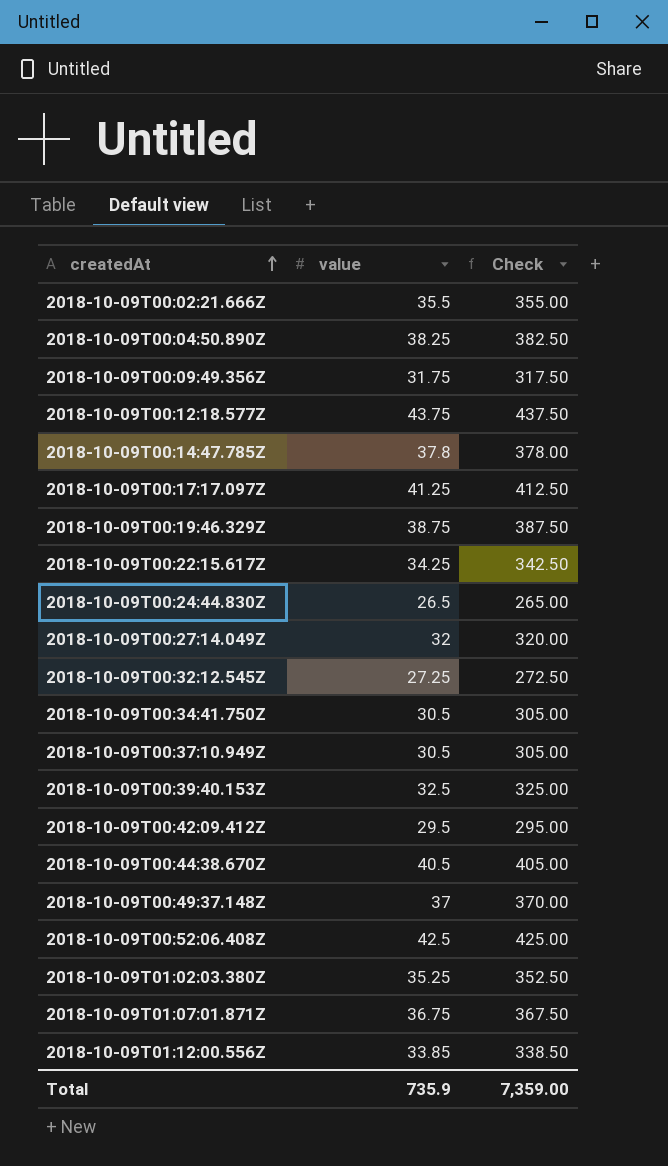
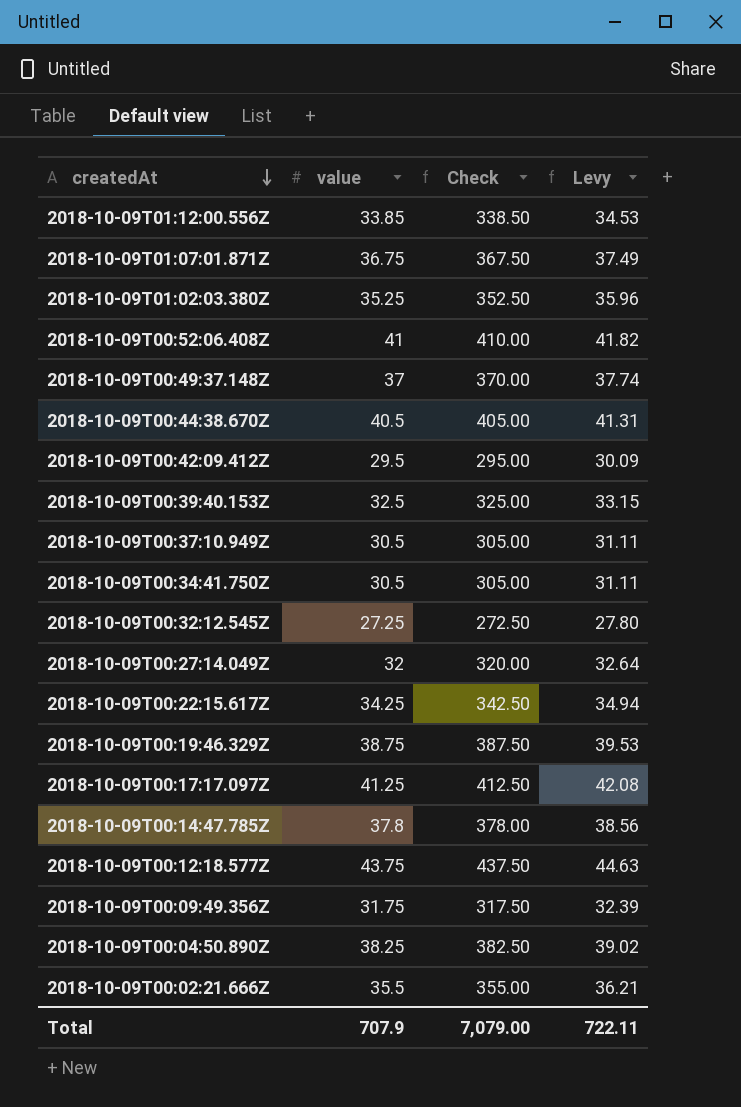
row order: createdAt ascending -> createdAt descending
column Levy | formula: none -> [value] * 1.02
row 2018-10-09T00:24:44.830Z: 26.5 | 265.00 -> none
2018-10-09T00:52:06.408Z | value: 42.5 -> 41
2018-10-09T00:52:06.408Z | Check: 425.00 -> 410.00
Total | value: 735.9 -> 707.9
Total | Check: 7,359.00 -> 7,079.00

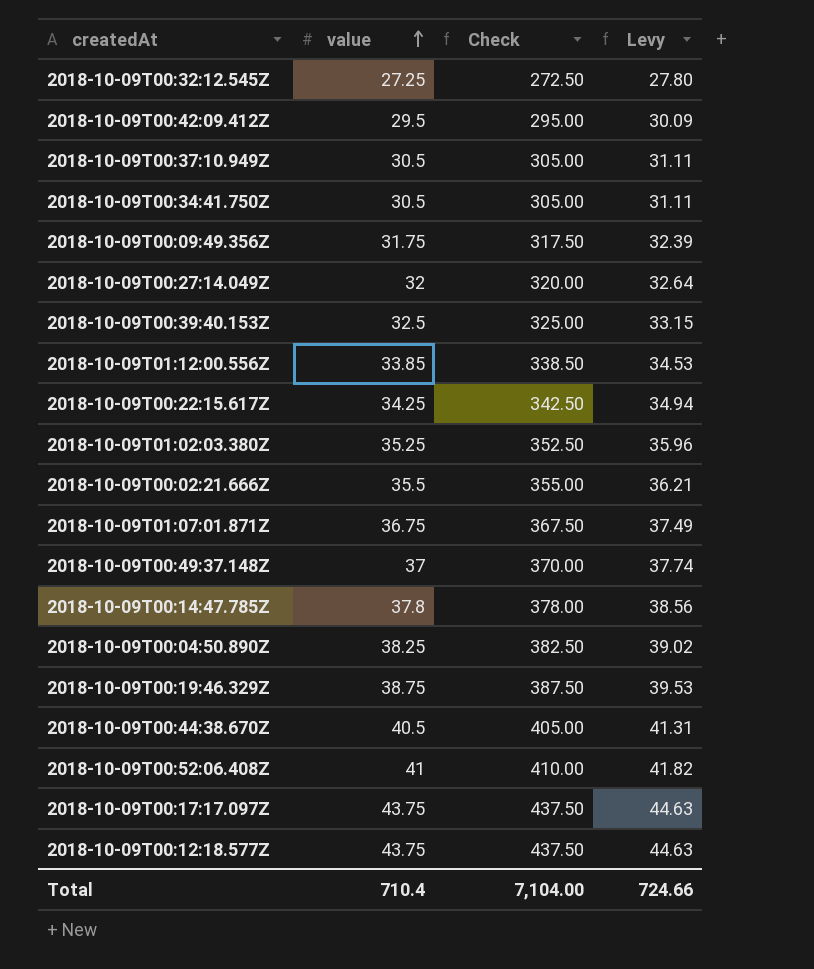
row order: createdAt descending -> value ascending
2018-10-09T00:17:17.097Z | value: 41.25 -> 43.75
2018-10-09T00:17:17.097Z | Check: 412.50 -> 437.50
2018-10-09T00:17:17.097Z | Levy: 42.08 -> 44.63
Total | value: 707.9 -> 710.4
Total | Check: 7,079.00 -> 7,104.00
Total | Levy: 722.11 -> 724.66

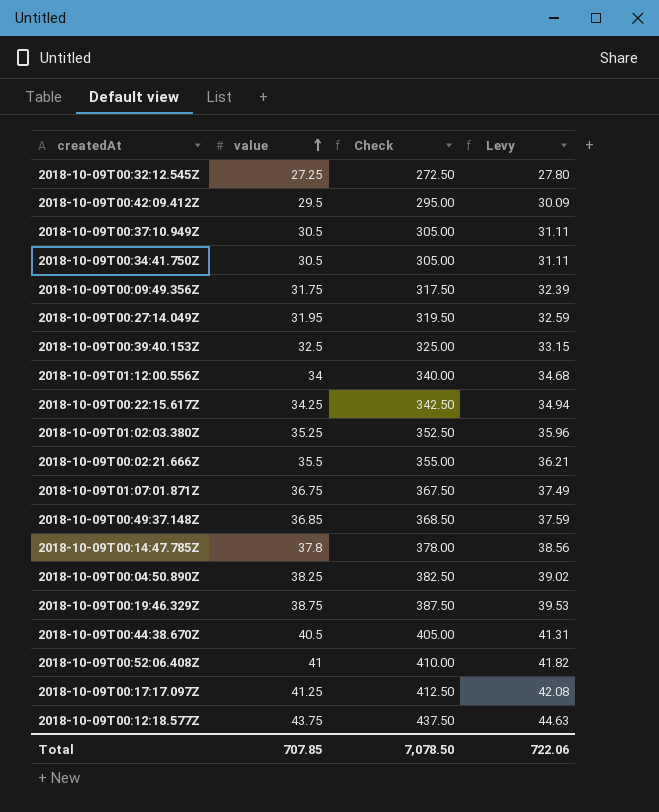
2018-10-09T00:27:14.049Z | value: 32 -> 31.95
2018-10-09T00:27:14.049Z | Check: 320.00 -> 319.50
2018-10-09T00:27:14.049Z | Levy: 32.64 -> 32.59
2018-10-09T01:12:00.556Z | value: 33.85 -> 34
2018-10-09T01:12:00.556Z | Check: 338.50 -> 340.00
2018-10-09T01:12:00.556Z | Levy: 34.53 -> 34.68
2018-10-09T00:49:37.148Z | value: 37 -> 36.85
2018-10-09T00:49:37.148Z | Check: 370.00 -> 368.50
2018-10-09T00:49:37.148Z | Levy: 37.74 -> 37.59
2018-10-09T00:17:17.097Z | value: 43.75 -> 41.25
2018-10-09T00:17:17.097Z | Check: 437.50 -> 412.50
2018-10-09T00:17:17.097Z | Levy: 44.63 -> 42.08
Total | value: 710.4 -> 707.85
Total | Check: 7,104.00 -> 7,078.50
Total | Levy: 724.66 -> 722.06

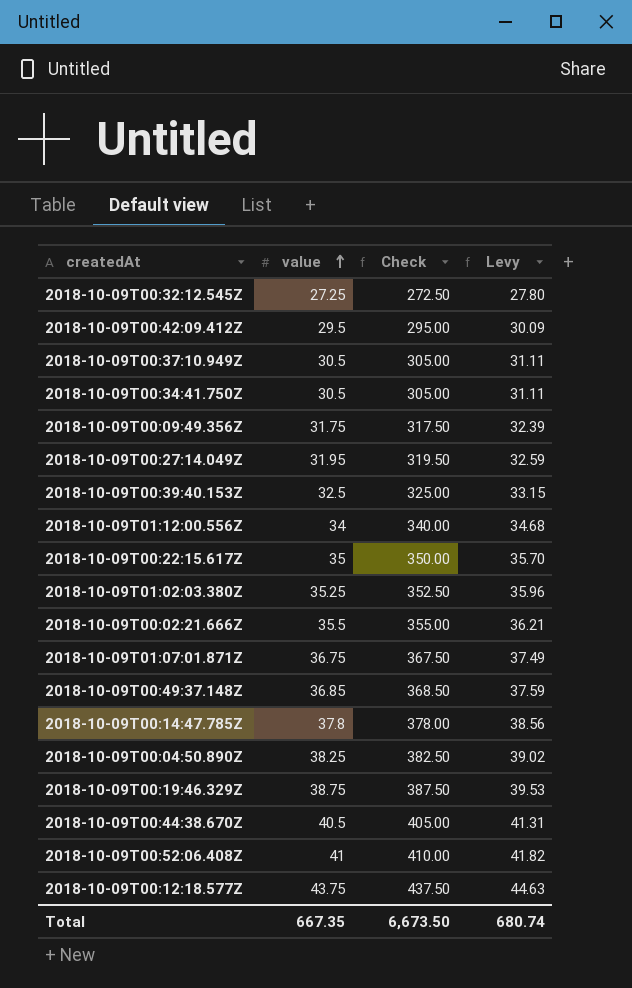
row 2018-10-09T00:17:17.097Z: 41.25 | 412.50 | 42.08 -> none
2018-10-09T00:22:15.617Z | value: 34.25 -> 35
2018-10-09T00:22:15.617Z | Check: 342.50 -> 350.00
2018-10-09T00:22:15.617Z | Levy: 34.94 -> 35.70
Total | value: 707.85 -> 667.35
Total | Check: 7,078.50 -> 6,673.50
Total | Levy: 722.06 -> 680.74

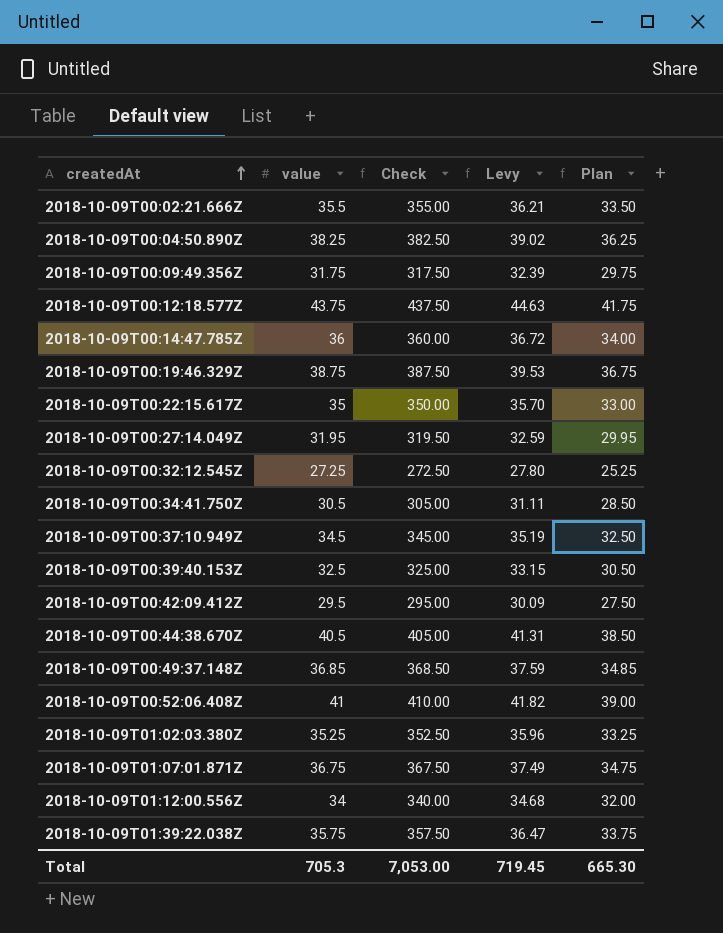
row order: value ascending -> createdAt ascending
column Plan | formula: none -> [value] - 2
2018-10-09T00:14:47.785Z | value: 37.8 -> 36
2018-10-09T00:14:47.785Z | Check: 378.00 -> 360.00
2018-10-09T00:14:47.785Z | Levy: 38.56 -> 36.72
2018-10-09T00:37:10.949Z | value: 30.5 -> 34.5
2018-10-09T00:37:10.949Z | Check: 305.00 -> 345.00
2018-10-09T00:37:10.949Z | Levy: 31.11 -> 35.19
row 2018-10-09T01:39:22.038Z: none -> 35.75 | 357.50 | 36.47 | 33.75
Total | value: 667.35 -> 705.3
Total | Check: 6,673.50 -> 7,053.00
Total | Levy: 680.74 -> 719.45

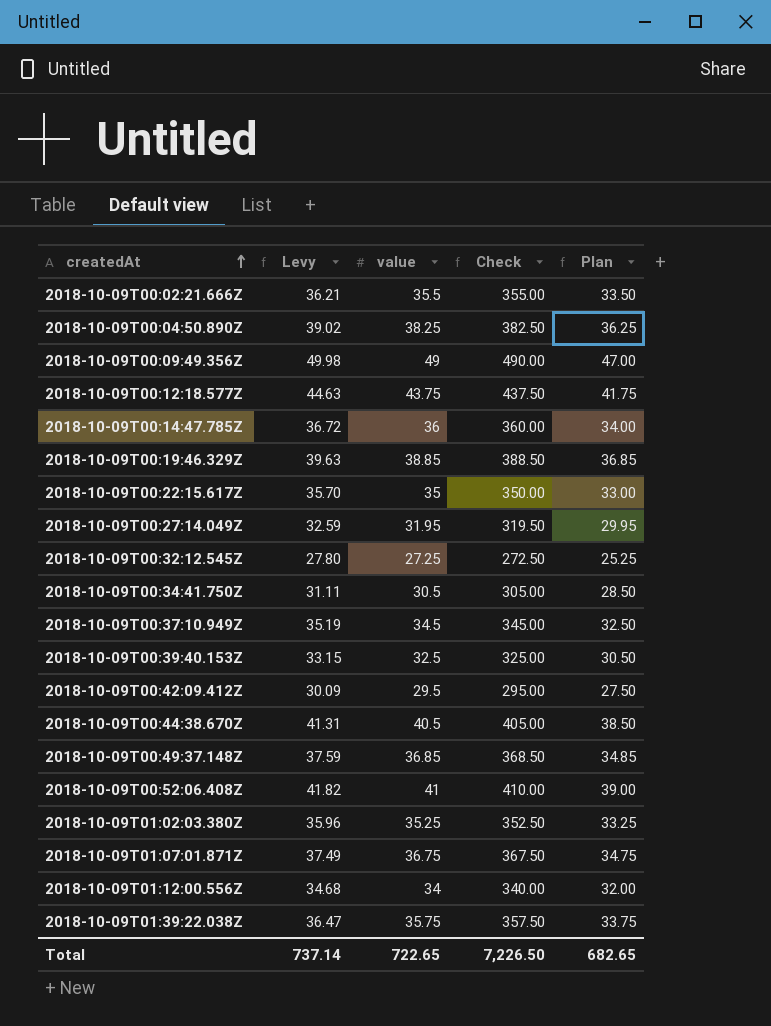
column Levy | position: 4 -> 2
2018-10-09T00:09:49.356Z | Levy: 32.39 -> 49.98
2018-10-09T00:09:49.356Z | value: 31.75 -> 49
2018-10-09T00:09:49.356Z | Check: 317.50 -> 490.00
2018-10-09T00:09:49.356Z | Plan: 29.75 -> 47.00
2018-10-09T00:19:46.329Z | Levy: 39.53 -> 39.63
2018-10-09T00:19:46.329Z | value: 38.75 -> 38.85
2018-10-09T00:19:46.329Z | Check: 387.50 -> 388.50
2018-10-09T00:19:46.329Z | Plan: 36.75 -> 36.85
Total | Levy: 719.45 -> 737.14
Total | value: 705.3 -> 722.65
Total | Check: 7,053.00 -> 7,226.50
Total | Plan: 665.30 -> 682.65

